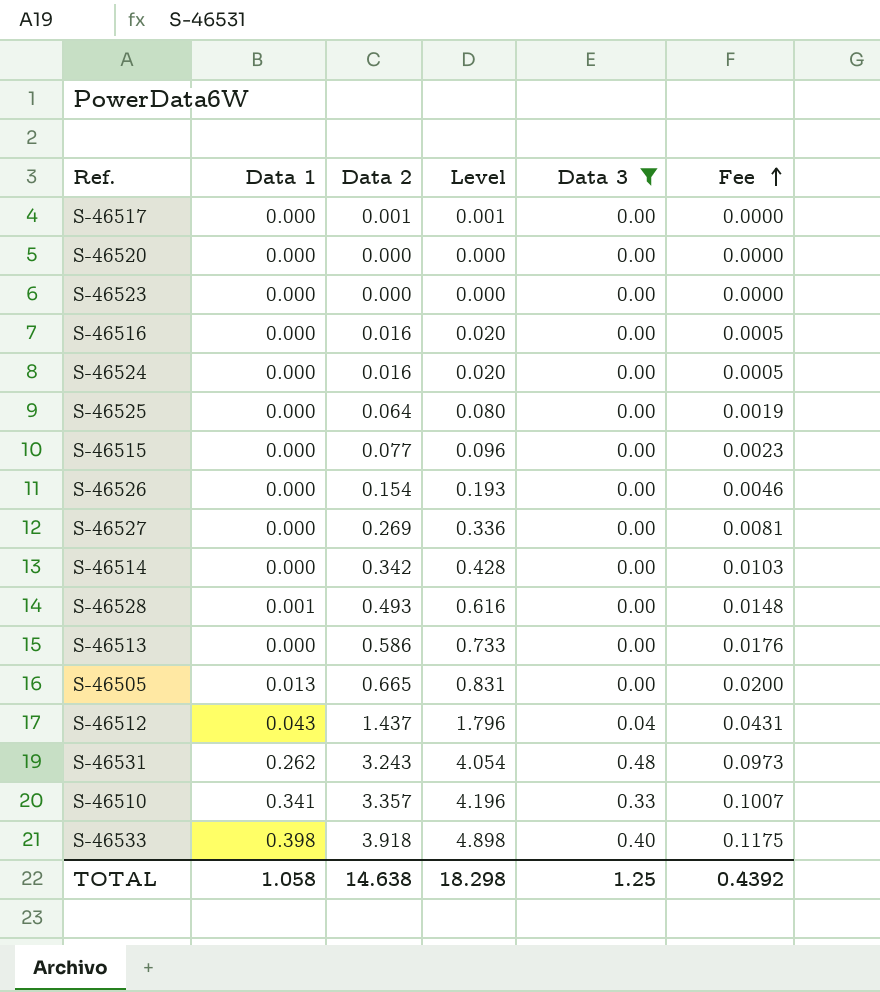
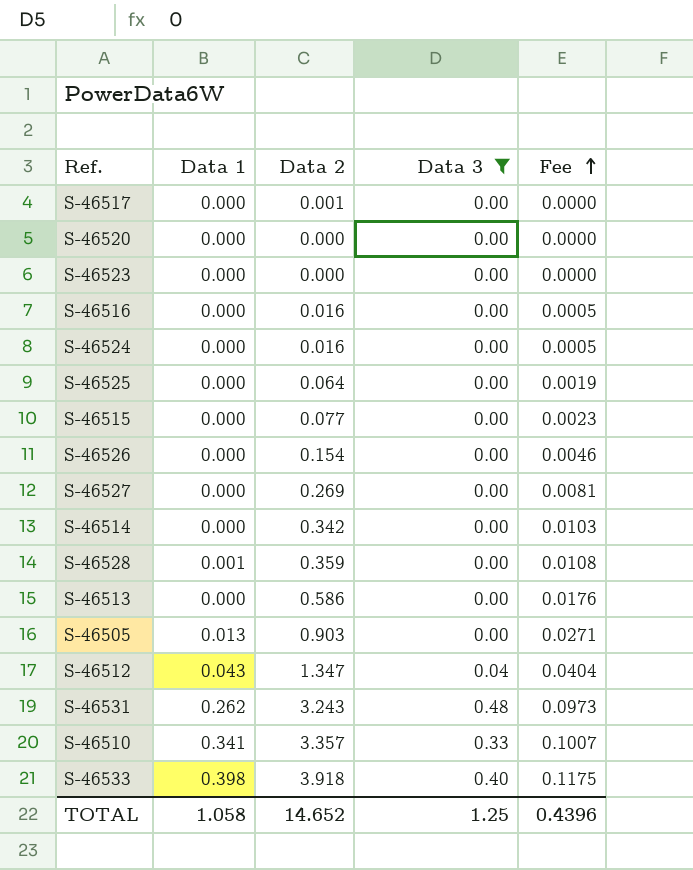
column Level | formula: [Data 2] * 1.25 -> none
S-46528 | Data 2: 0.493 -> 0.359
S-46528 | Fee: 0.0148 -> 0.0108
S-46505 | Data 2: 0.665 -> 0.903
S-46505 | Fee: 0.0200 -> 0.0271
S-46512 | Data 2: 1.437 -> 1.347
S-46512 | Fee: 0.0431 -> 0.0404
TOTAL | Data 2: 14.638 -> 14.652
TOTAL | Fee: 0.4392 -> 0.4396

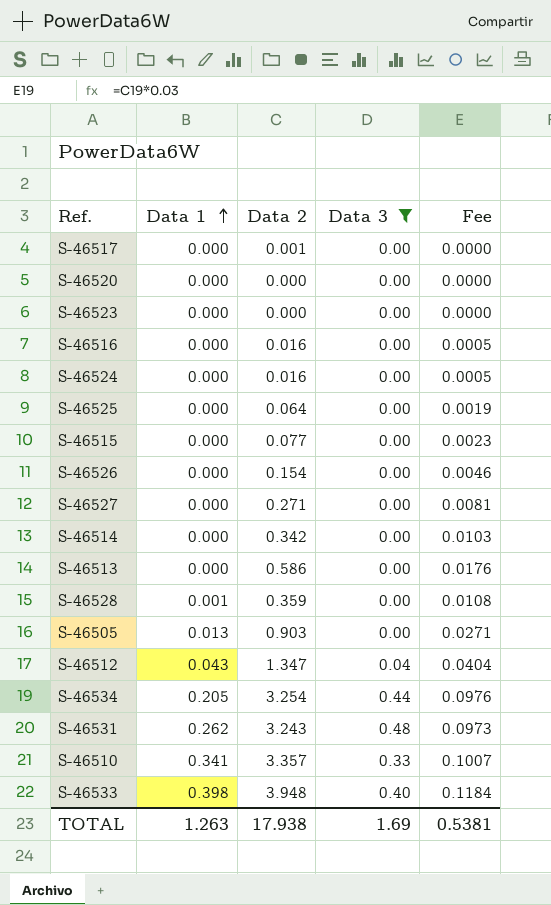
row order: Fee ascending -> Data 1 ascending
S-46527 | Data 2: 0.269 -> 0.271
row S-46534: none -> 0.205 | 3.254 | 0.44 | 0.0976
S-46533 | Data 2: 3.918 -> 3.948
S-46533 | Fee: 0.1175 -> 0.1184
TOTAL | Data 1: 1.058 -> 1.263
TOTAL | Data 2: 14.652 -> 17.938
TOTAL | Data 3: 1.25 -> 1.69
TOTAL | Fee: 0.4396 -> 0.5381

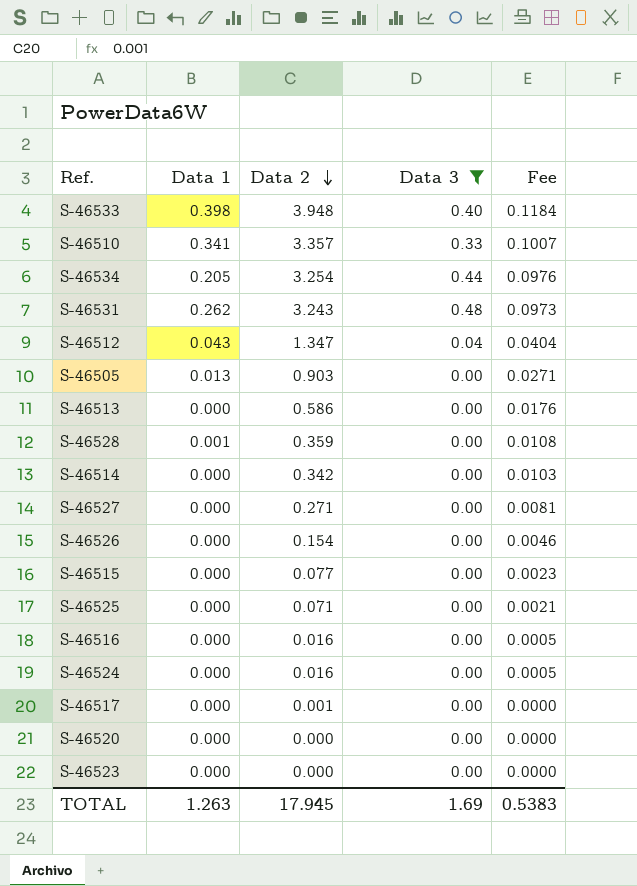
row order: Data 1 ascending -> Data 2 descending
S-46525 | Data 2: 0.064 -> 0.071
S-46525 | Fee: 0.0019 -> 0.0021
TOTAL | Data 2: 17.938 -> 17.945
TOTAL | Fee: 0.5381 -> 0.5383

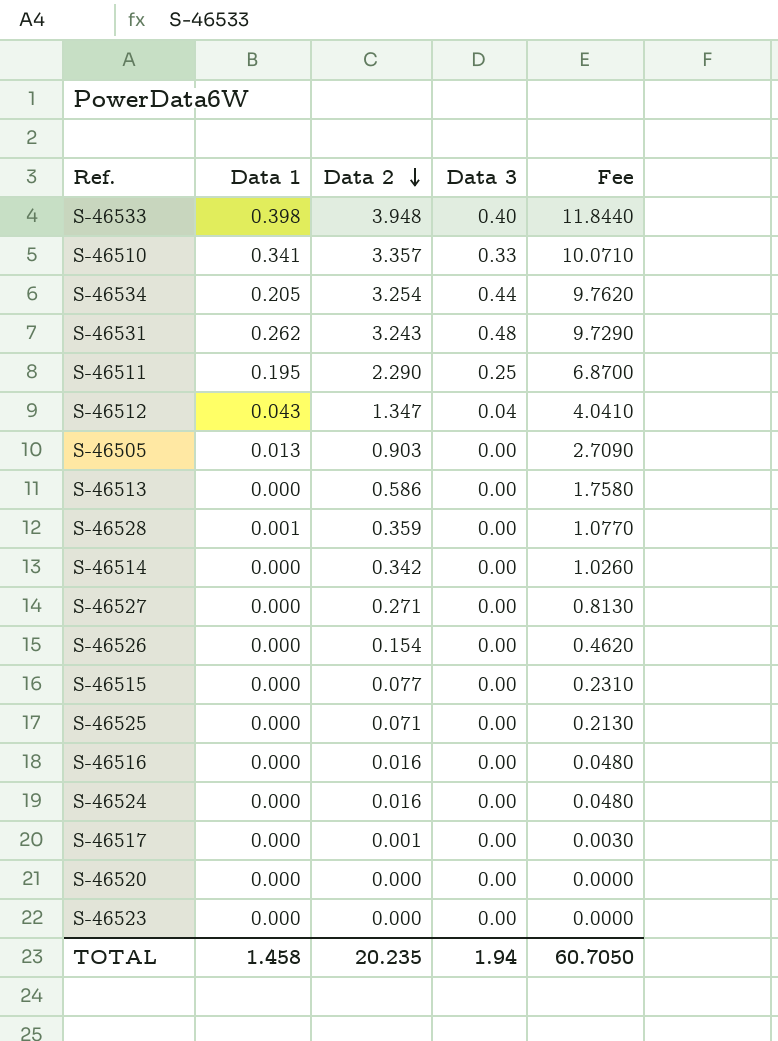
filter: Data 3 != 0.25 -> none
column Fee | formula: [Data 2] * 0.03 -> [Data 2] * 3
TOTAL | Data 1: 1.263 -> 1.458
TOTAL | Data 2: 17.945 -> 20.235
TOTAL | Data 3: 1.69 -> 1.94
TOTAL | Fee: 0.5383 -> 60.7050

